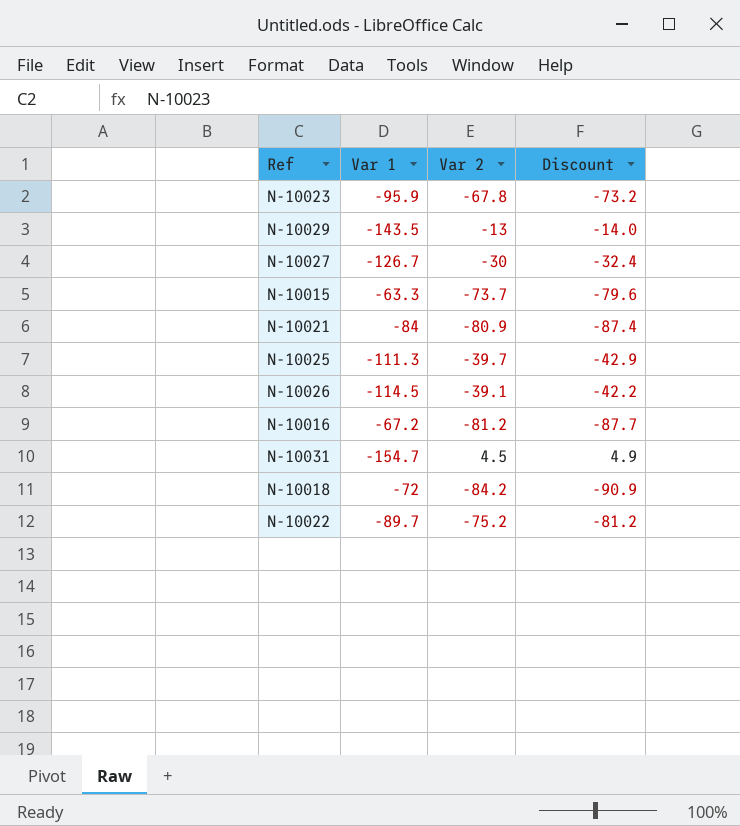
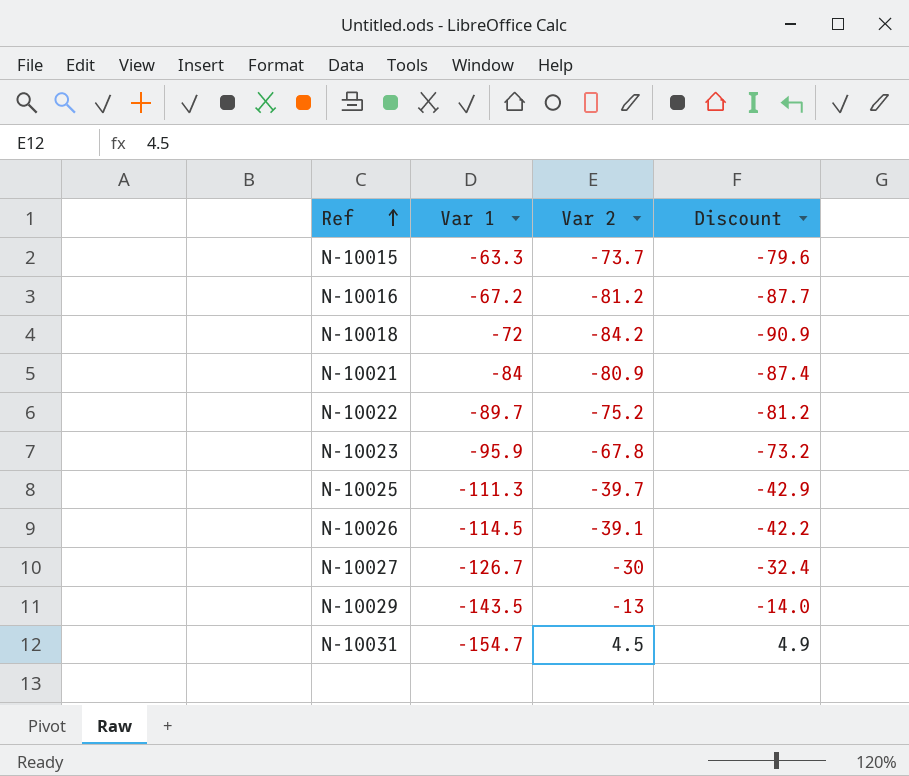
row order: none -> Ref ascending

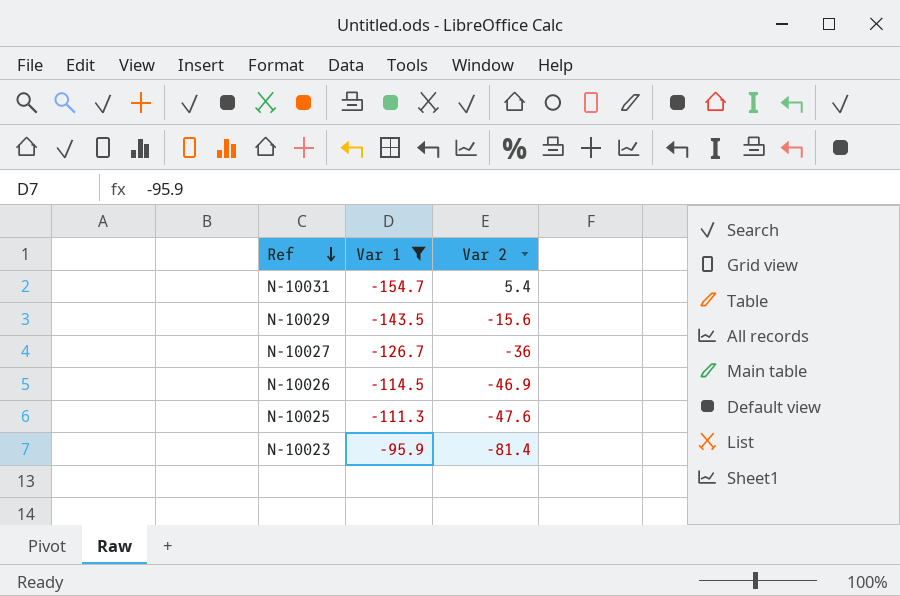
filter: none -> Var 1 <= -95.9
row order: Ref ascending -> Ref descending
column Discount | formula: [Var 2] * 1.08 -> none
N-10031 | Var 2: 4.5 -> 5.4
N-10029 | Var 2: -13 -> -15.6
N-10027 | Var 2: -30 -> -36
N-10026 | Var 2: -39.1 -> -46.9
N-10025 | Var 2: -39.7 -> -47.6
N-10023 | Var 2: -67.8 -> -81.4

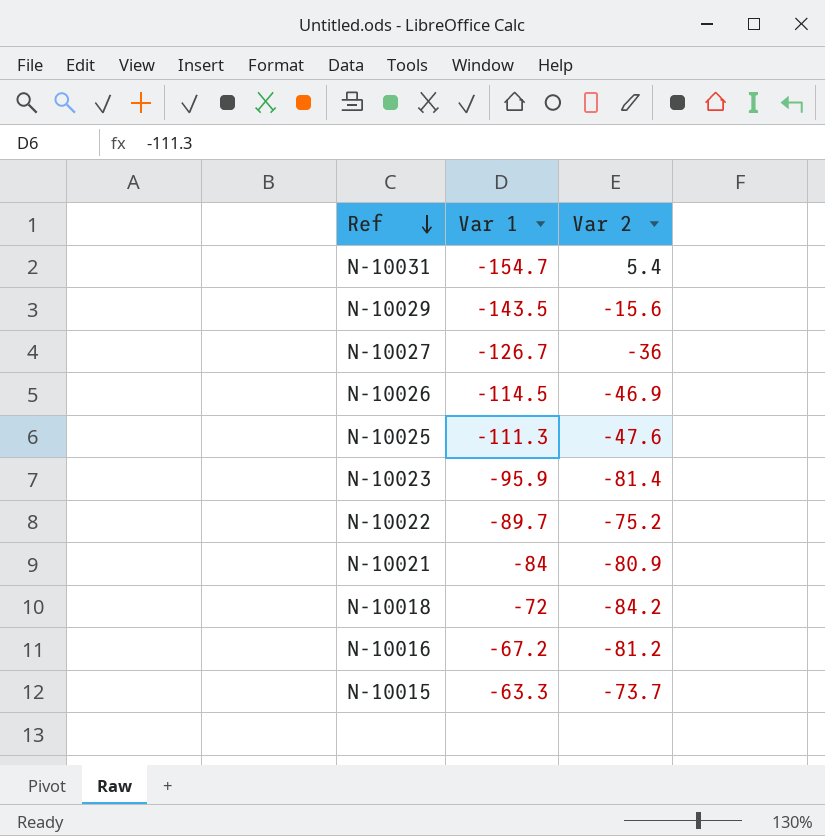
filter: Var 1 <= -95.9 -> none

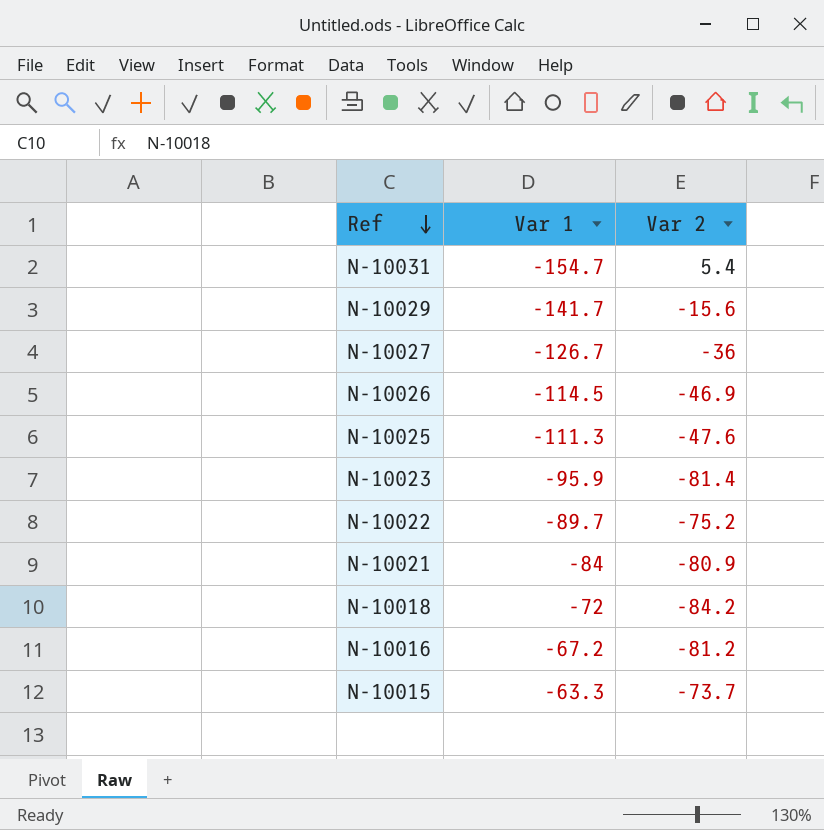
N-10029 | Var 1: -143.5 -> -141.7

